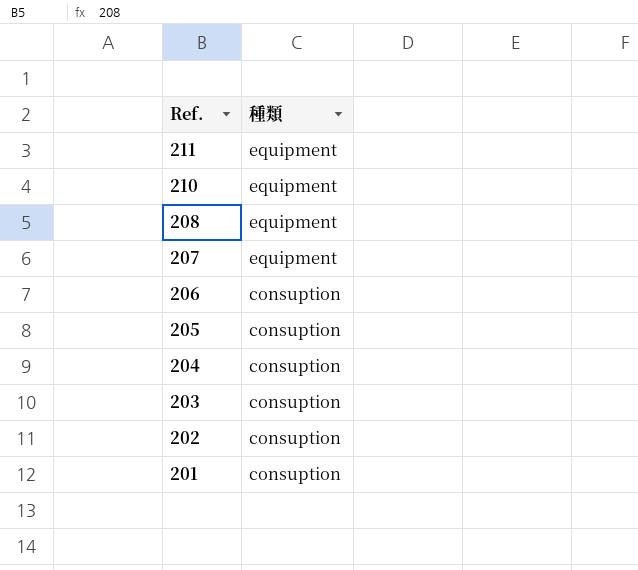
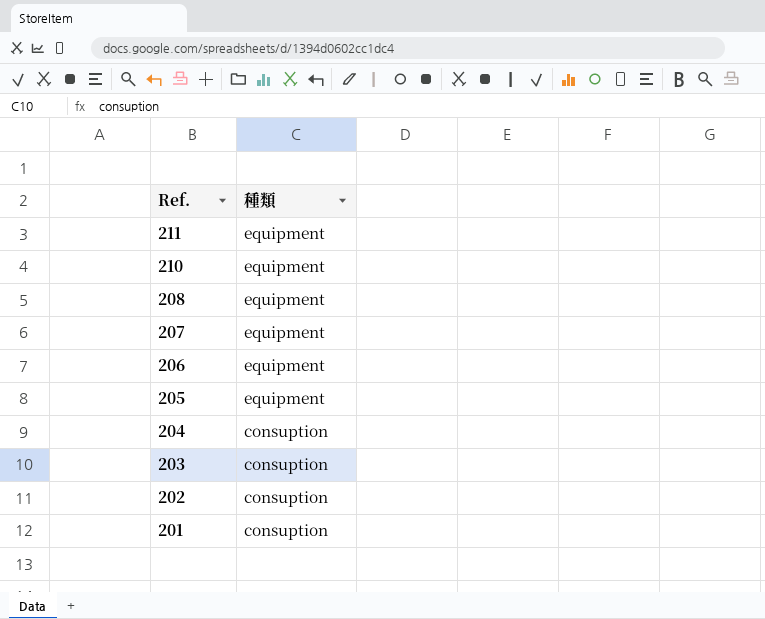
206 | 種類: consuption -> equipment
205 | 種類: consuption -> equipment

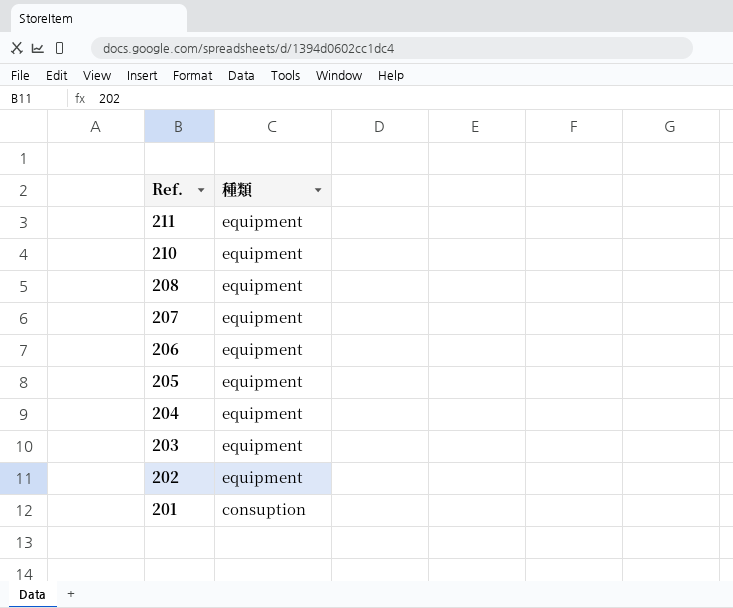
204 | 種類: consuption -> equipment
203 | 種類: consuption -> equipment
202 | 種類: consuption -> equipment

